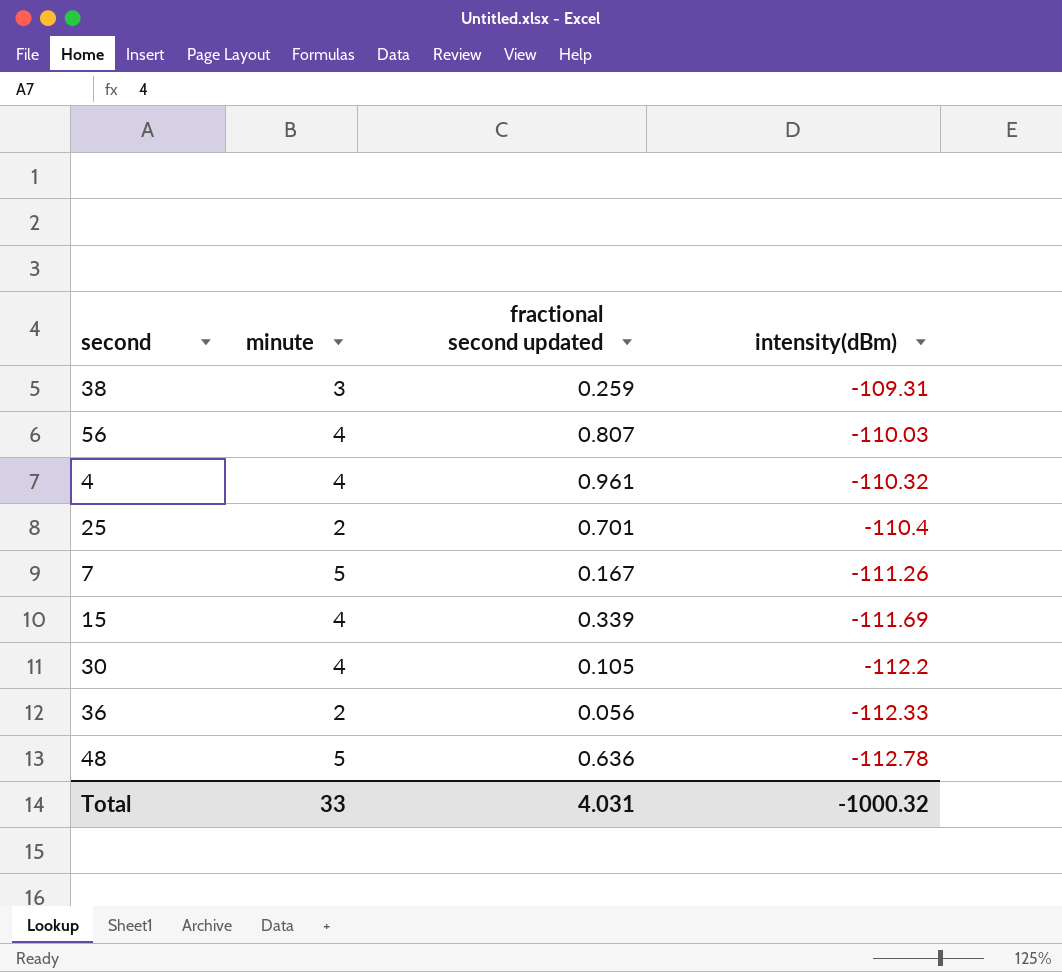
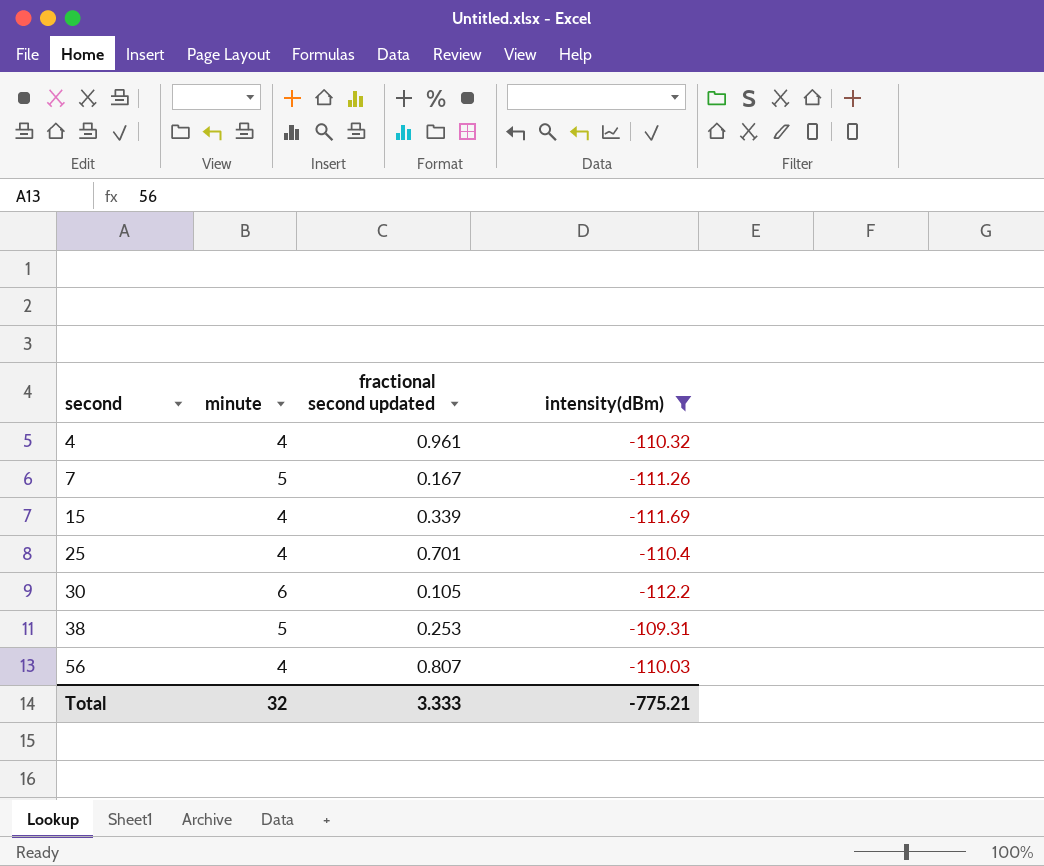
filter: none -> intensity(dBm) >= -112.2
row order: intensity(dBm) descending -> second ascending
25 | minute: 2 -> 4
30 | minute: 4 -> 6
38 | minute: 3 -> 5
38 | fractional second updated: 0.259 -> 0.253
Total | minute: 33 -> 32
Total | fractional second updated: 4.031 -> 3.333
Total | intensity(dBm): -1000.32 -> -775.21

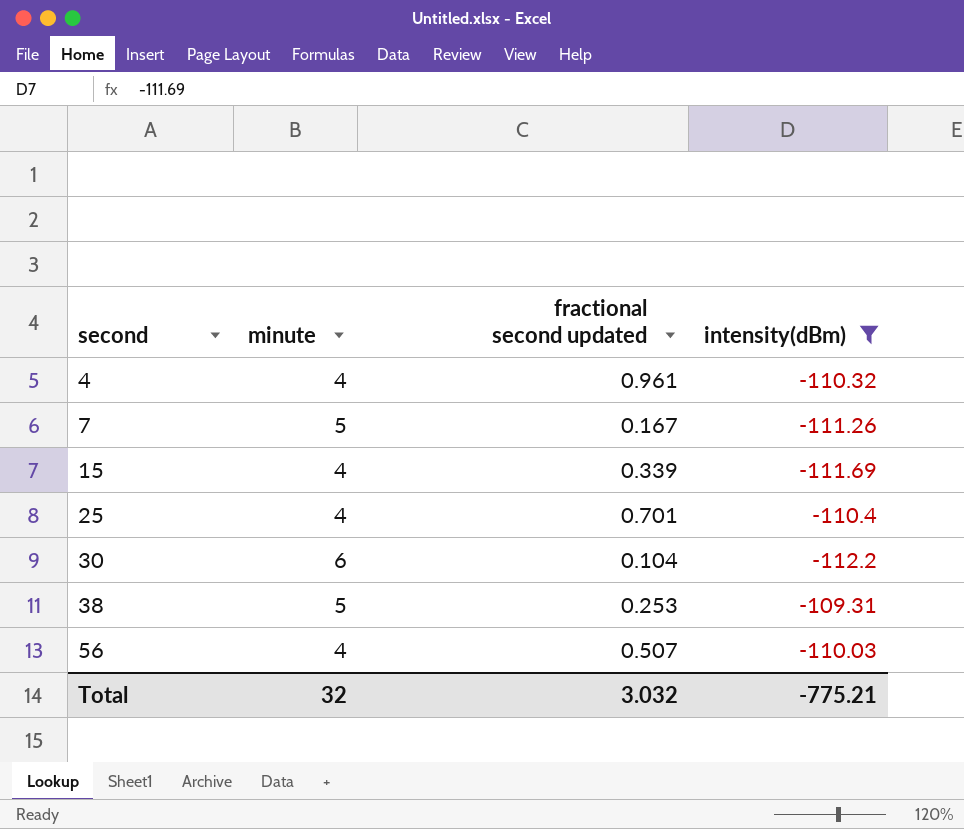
30 | fractional second updated: 0.105 -> 0.104
56 | fractional second updated: 0.807 -> 0.507
Total | fractional second updated: 3.333 -> 3.032

